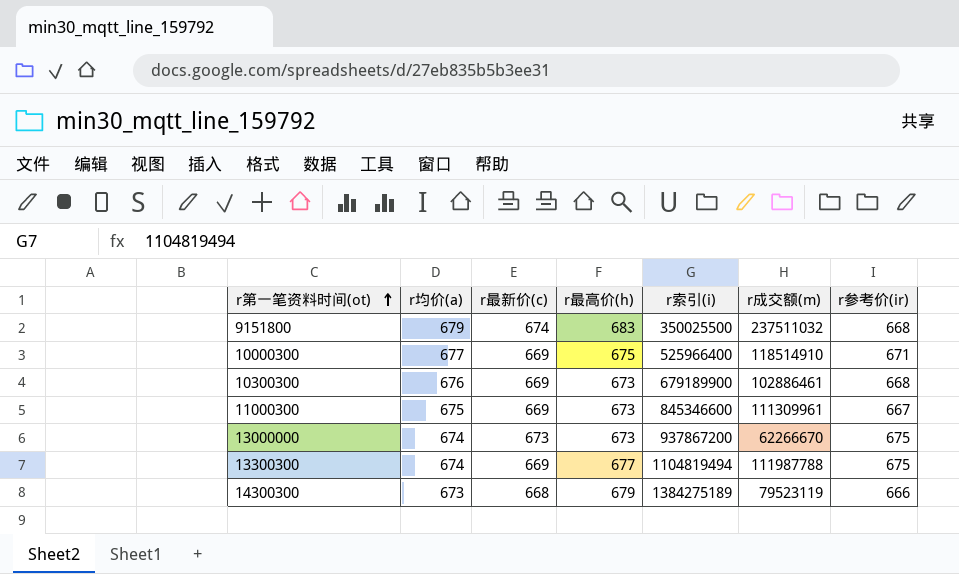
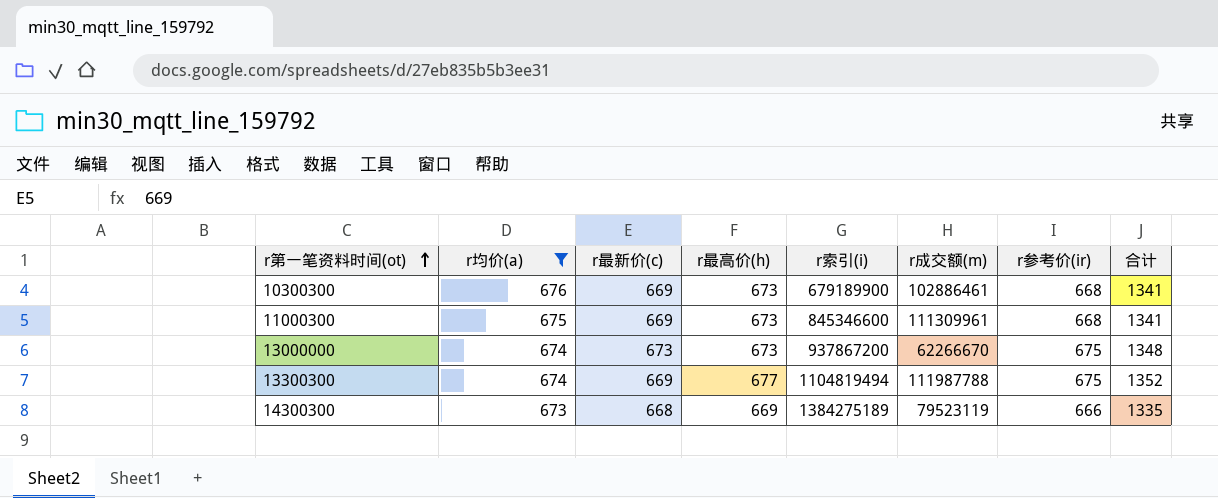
filter: none -> r均价(a) <= 676
column 合计 | formula: none -> [r最高价(h)] + [r参考价(ir)]
11000300 | r参考价(ir): 667 -> 668
14300300 | r最高价(h): 679 -> 669

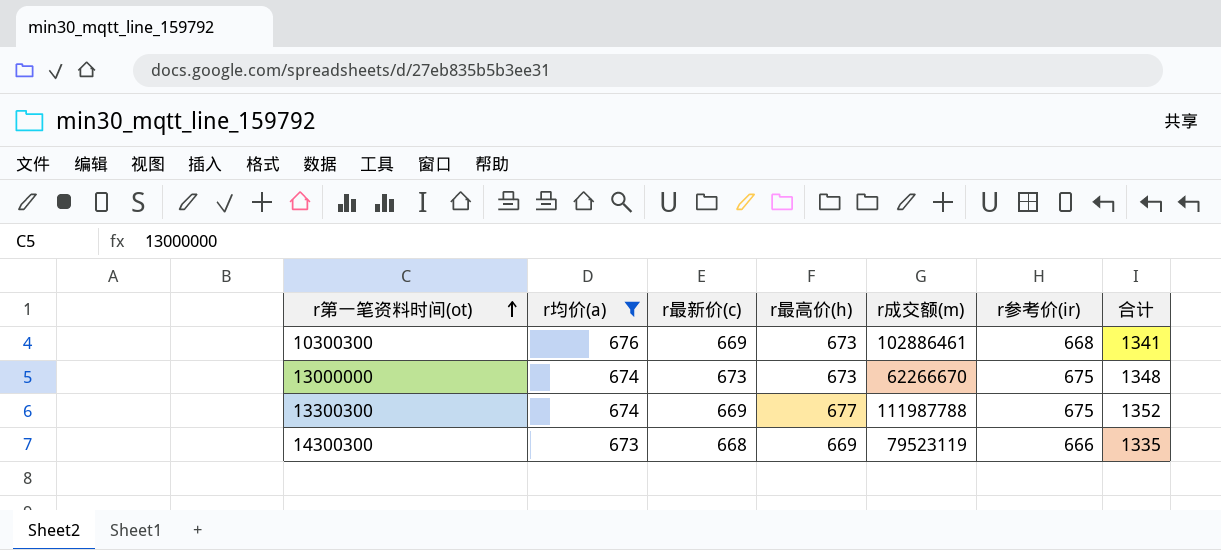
column r索引(i) | position: 5 -> none
row 11000300: 675 | 669 | 673 | 845346600 | 111309961 | 668 | 1341 -> none

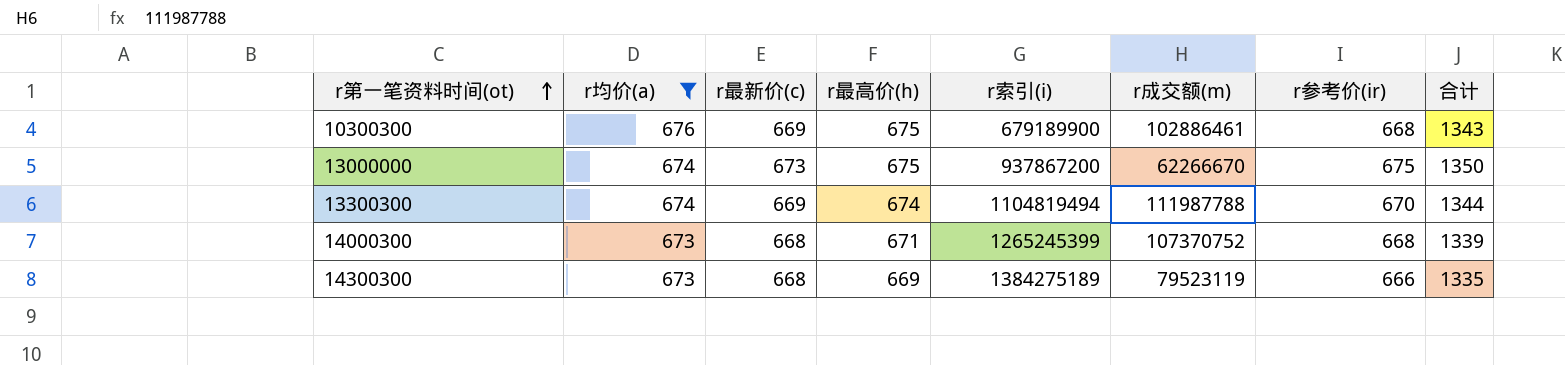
column r索引(i) | position: none -> 5
10300300 | r最高价(h): 673 -> 675
10300300 | 合计: 1341 -> 1343
13000000 | r最高价(h): 673 -> 675
13000000 | 合计: 1348 -> 1350
13300300 | r最高价(h): 677 -> 674
13300300 | r参考价(ir): 675 -> 670
13300300 | 合计: 1352 -> 1344
row 14000300: none -> 673 | 668 | 671 | 1265245399 | 107370752 | 668 | 1339

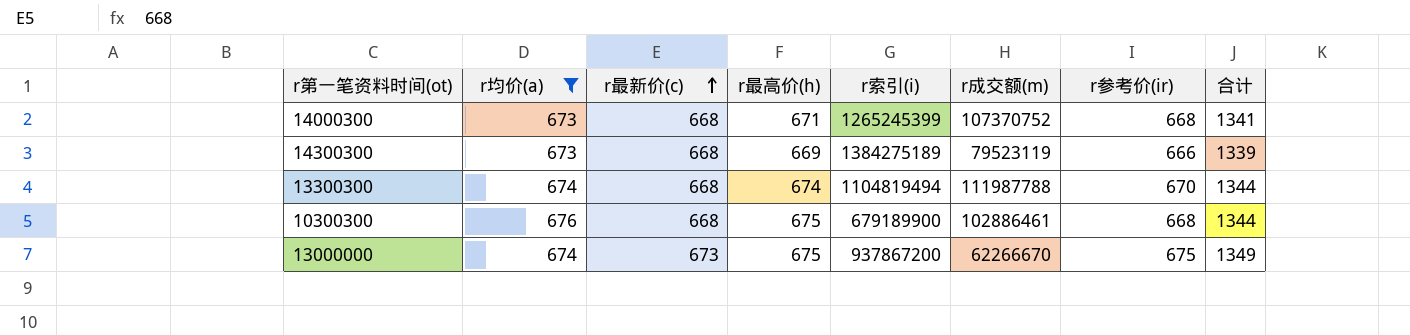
row order: r第一笔资料时间(ot) ascending -> r最新价(c) ascending
column 合计 | formula: [r最高价(h)] + [r参考价(ir)] -> [r均价(a)] + [r参考价(ir)]
13300300 | r最新价(c): 669 -> 668
10300300 | r最新价(c): 669 -> 668

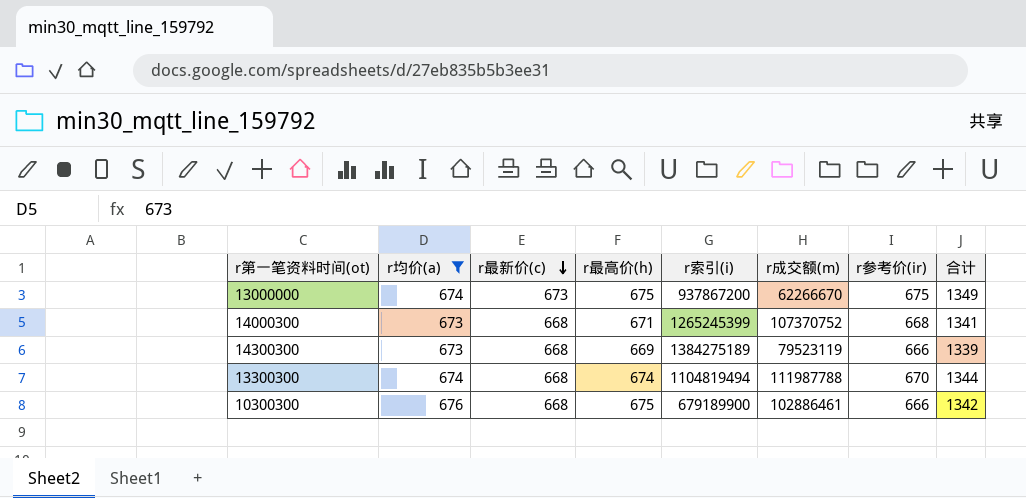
row order: r最新价(c) ascending -> r最新价(c) descending
10300300 | r参考价(ir): 668 -> 666
10300300 | 合计: 1344 -> 1342

